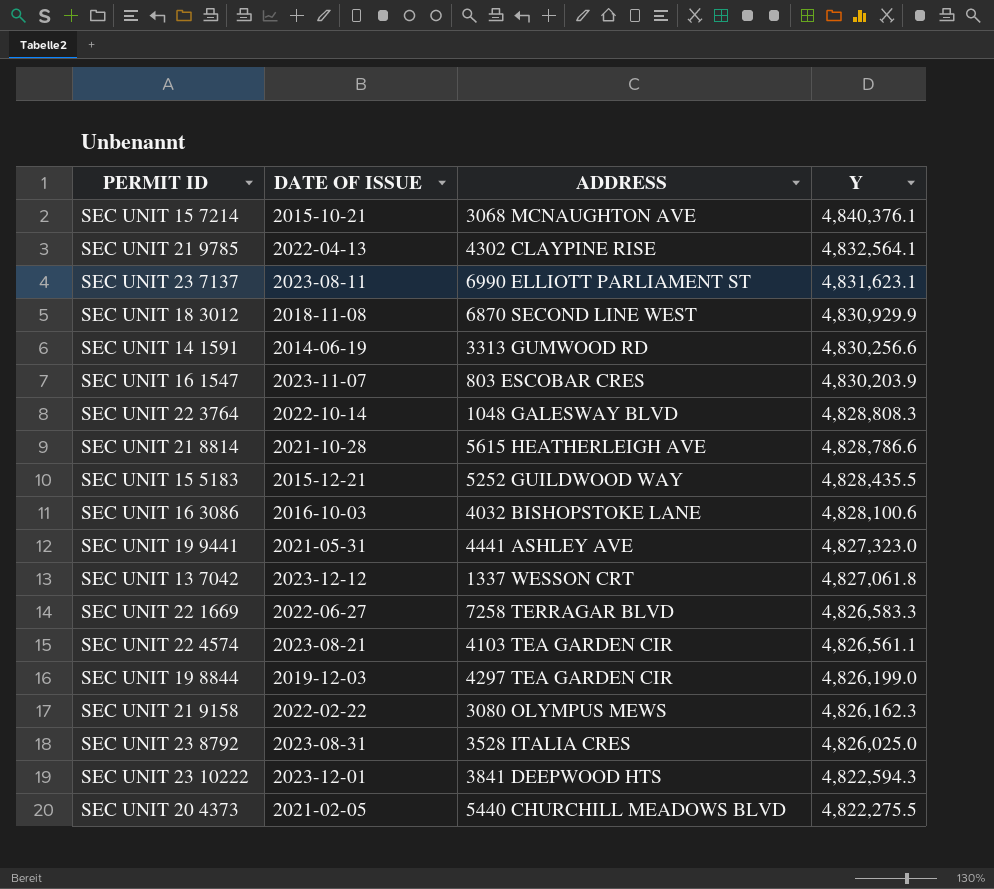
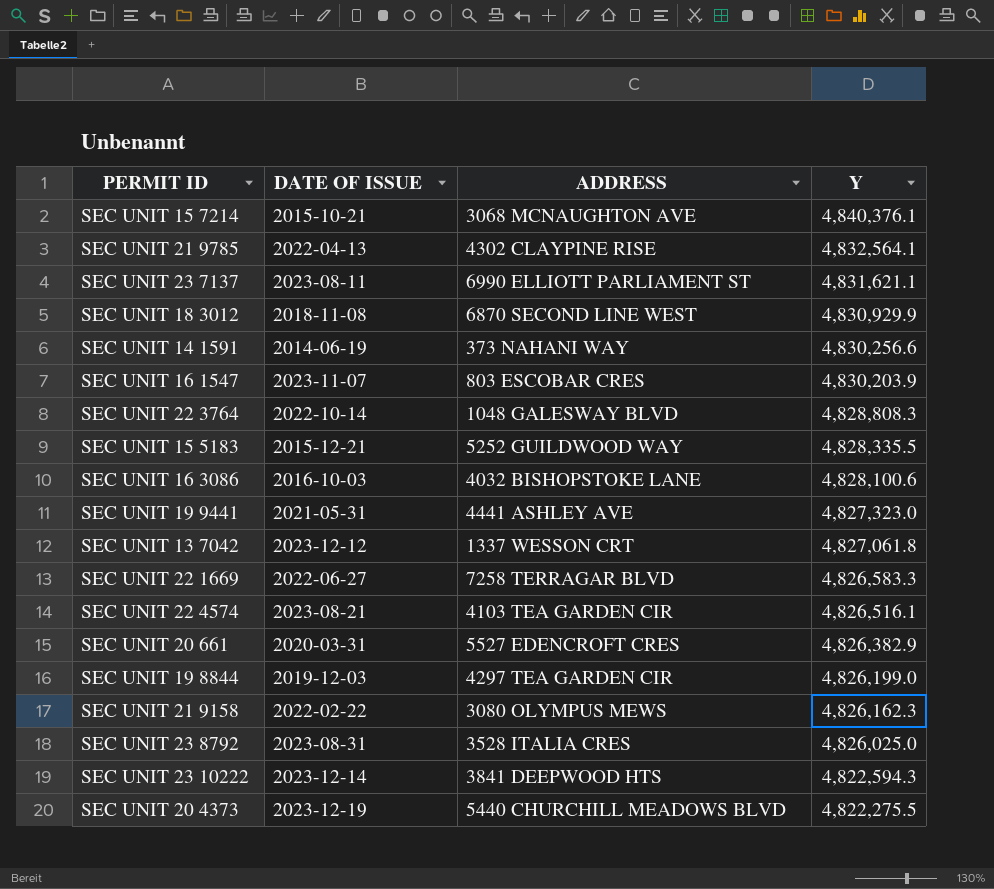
row SEC UNIT 21 8814: 2021-10-28 | 5615 HEATHERLEIGH AVE | 4,828,786.6 -> none
SEC UNIT 23 7137 | Y: 4,831,623.1 -> 4,831,621.1
SEC UNIT 14 1591 | ADDRESS: 3313 GUMWOOD RD -> 373 NAHANI WAY
SEC UNIT 15 5183 | Y: 4,828,435.5 -> 4,828,335.5
SEC UNIT 22 4574 | Y: 4,826,561.1 -> 4,826,516.1
row SEC UNIT 20 661: none -> 2020-03-31 | 5527 EDENCROFT CRES | 4,826,382.9
SEC UNIT 23 10222 | DATE OF ISSUE: 2023-12-01 -> 2023-12-14
SEC UNIT 20 4373 | DATE OF ISSUE: 2021-02-05 -> 2023-12-19

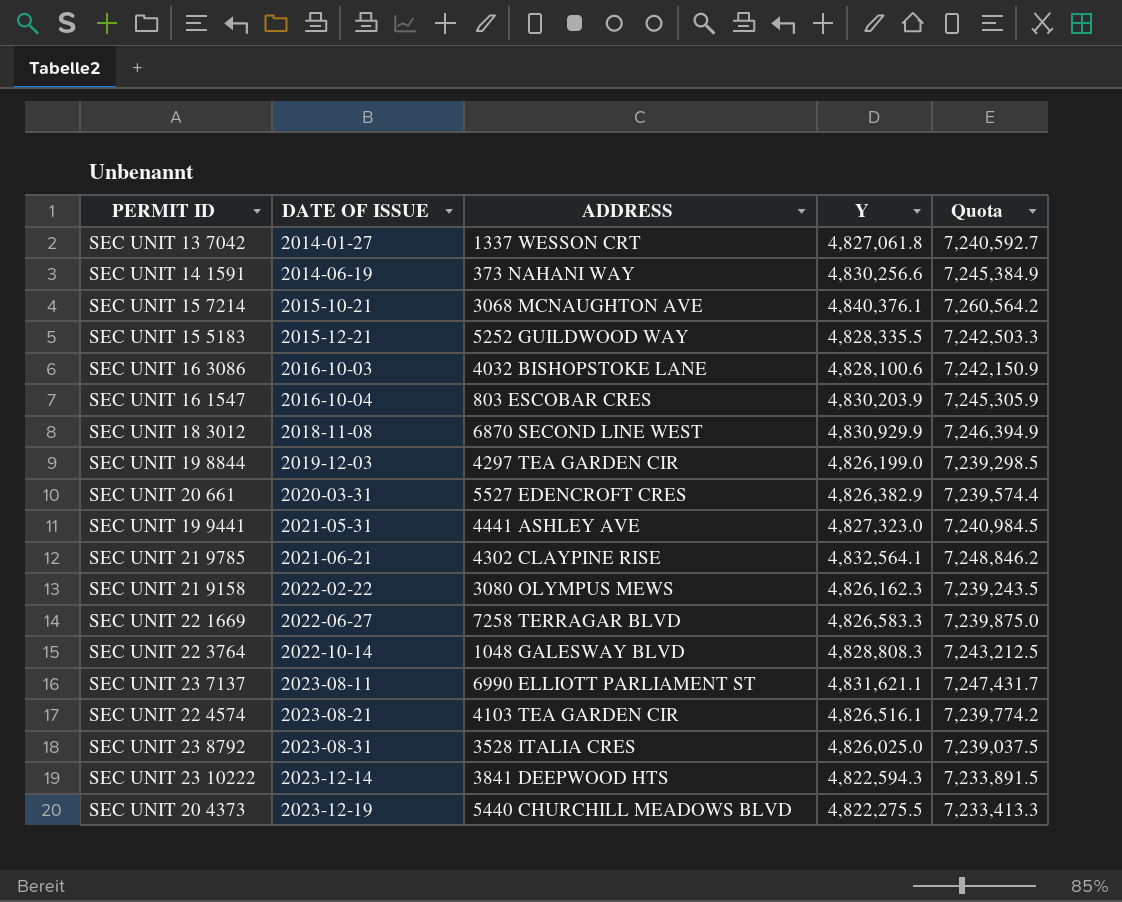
row order: Y descending -> DATE OF ISSUE ascending
column Quota | formula: none -> [Y] * 1.5
SEC UNIT 13 7042 | DATE OF ISSUE: 2023-12-12 -> 2014-01-27
SEC UNIT 16 1547 | DATE OF ISSUE: 2023-11-07 -> 2016-10-04
SEC UNIT 21 9785 | DATE OF ISSUE: 2022-04-13 -> 2021-06-21

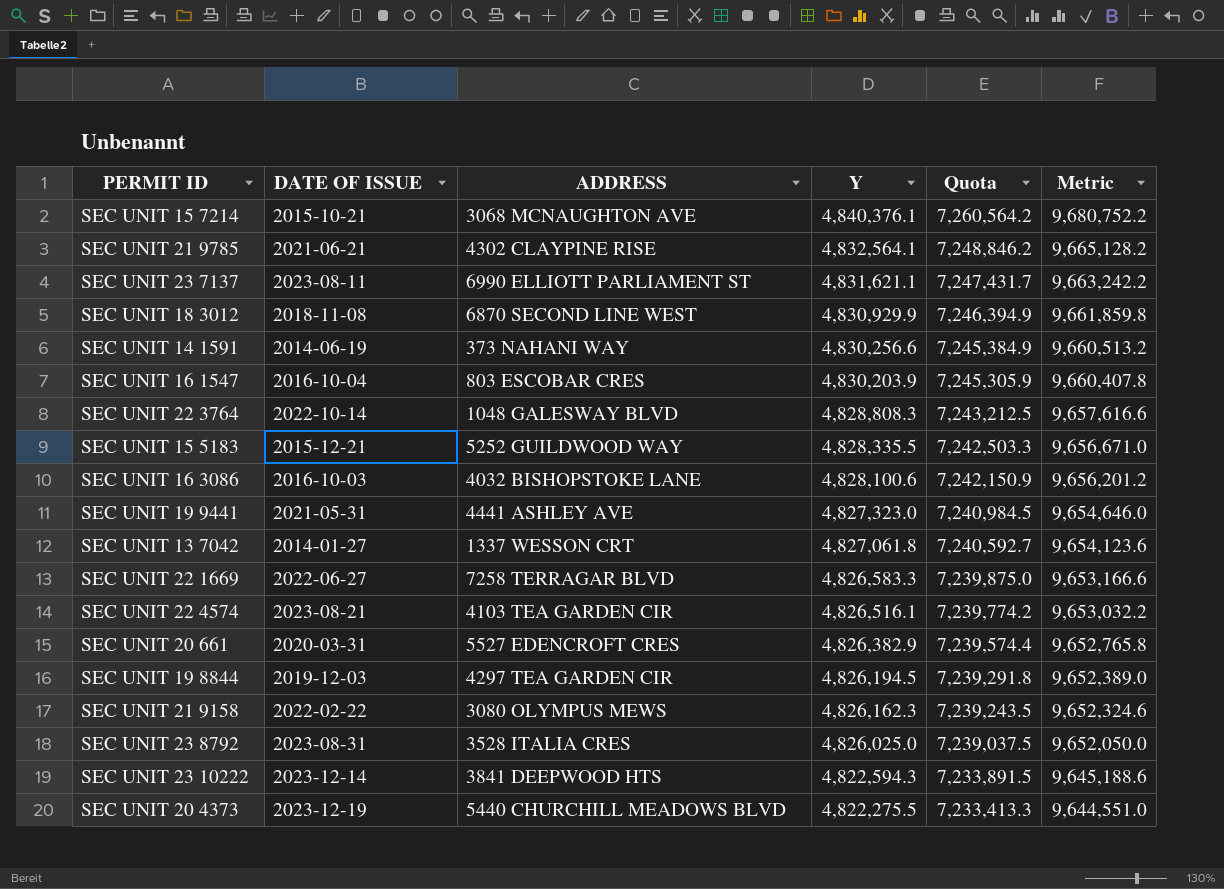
row order: DATE OF ISSUE ascending -> Y descending
column Metric | formula: none -> [Y] * 2
SEC UNIT 19 8844 | Y: 4,826,199.0 -> 4,826,194.5
SEC UNIT 19 8844 | Quota: 7,239,298.5 -> 7,239,291.8

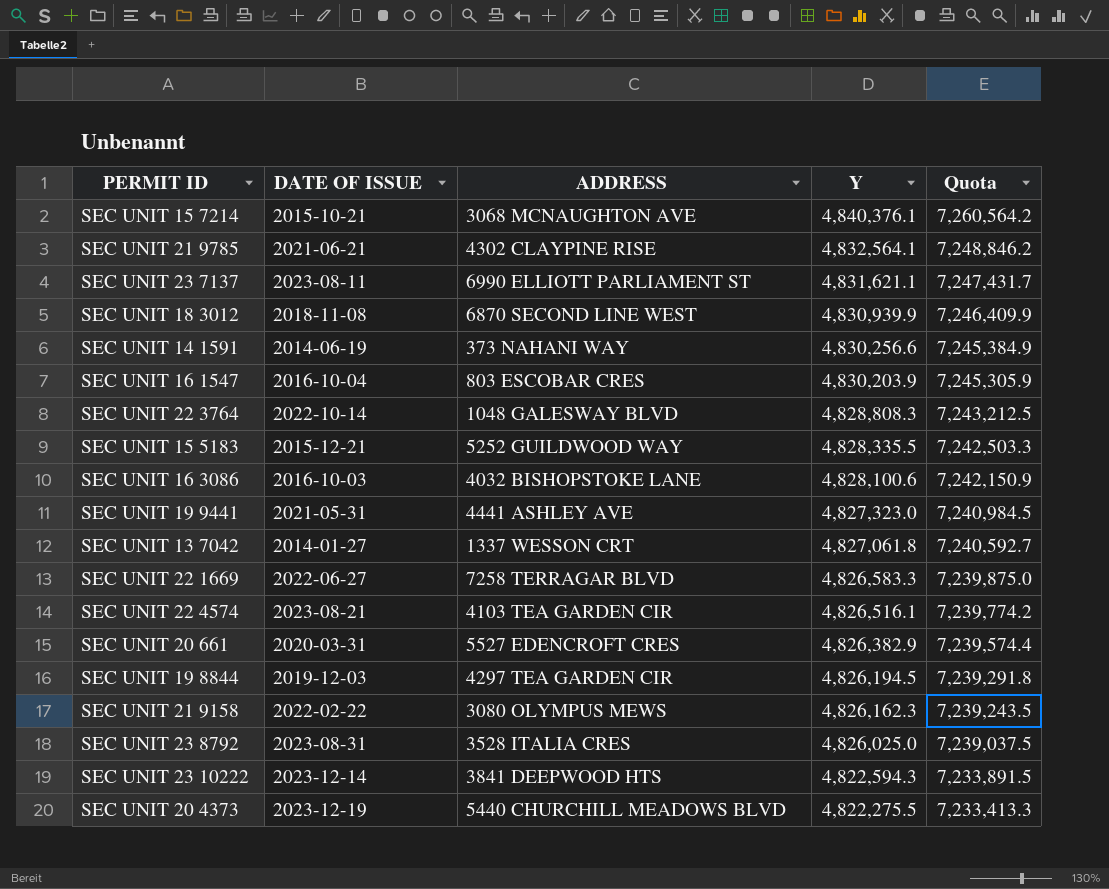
column Metric | formula: [Y] * 2 -> none
SEC UNIT 18 3012 | Y: 4,830,929.9 -> 4,830,939.9
SEC UNIT 18 3012 | Quota: 7,246,394.9 -> 7,246,409.9

